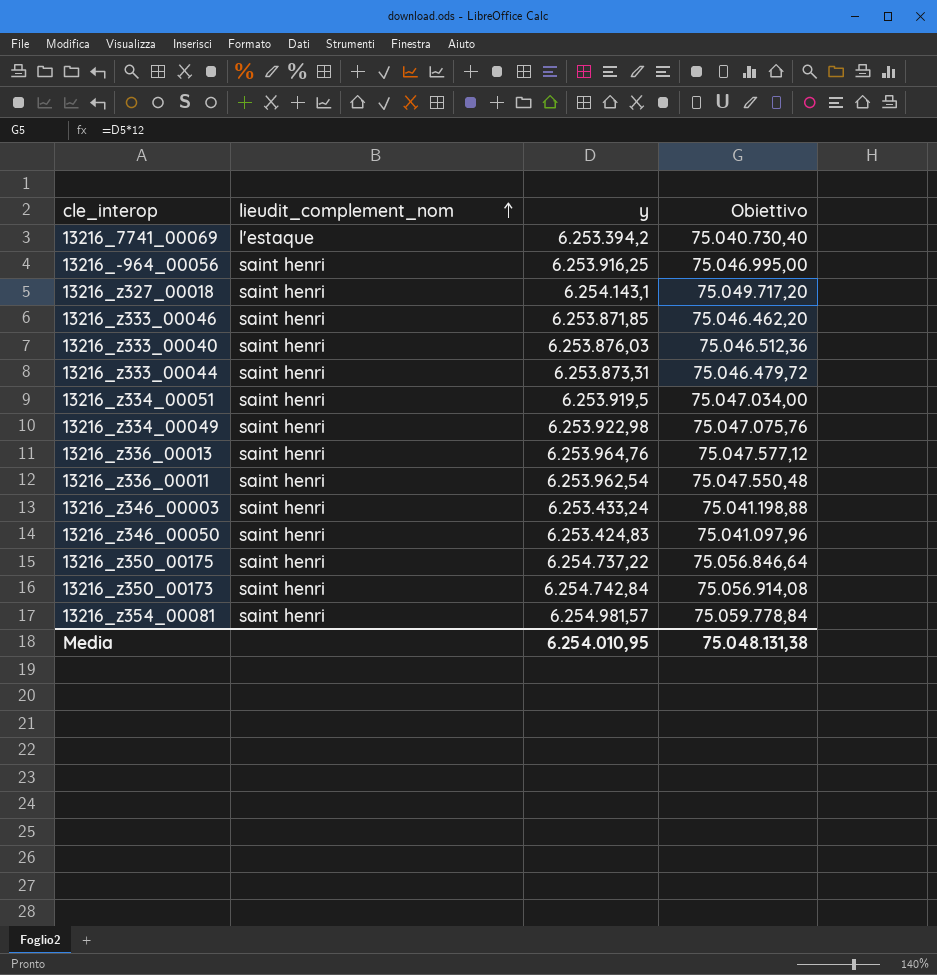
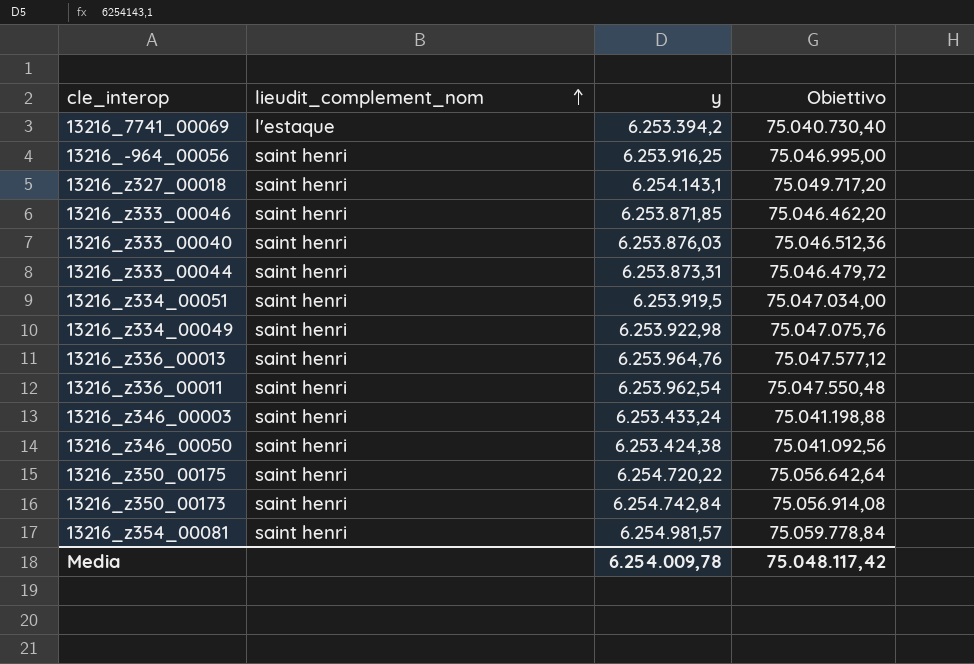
13216_z346_00050 | y: 6.253.424,83 -> 6.253.424,38
13216_z346_00050 | Obiettivo: 75.041.097,96 -> 75.041.092,56
13216_z350_00175 | y: 6.254.737,22 -> 6.254.720,22
13216_z350_00175 | Obiettivo: 75.056.846,64 -> 75.056.642,64
Media | y: 6.254.010,95 -> 6.254.009,78
Media | Obiettivo: 75.048.131,38 -> 75.048.117,42

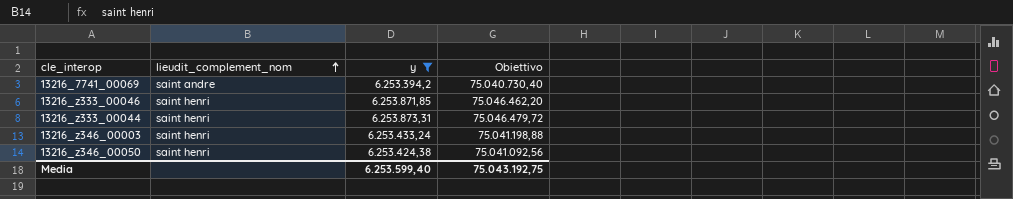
filter: none -> y <= 6.253.873,31
13216_7741_00069 | lieudit_complement_nom: l'estaque -> saint andre
Media | y: 6.254.009,78 -> 6.253.599,40
Media | Obiettivo: 75.048.117,42 -> 75.043.192,75

